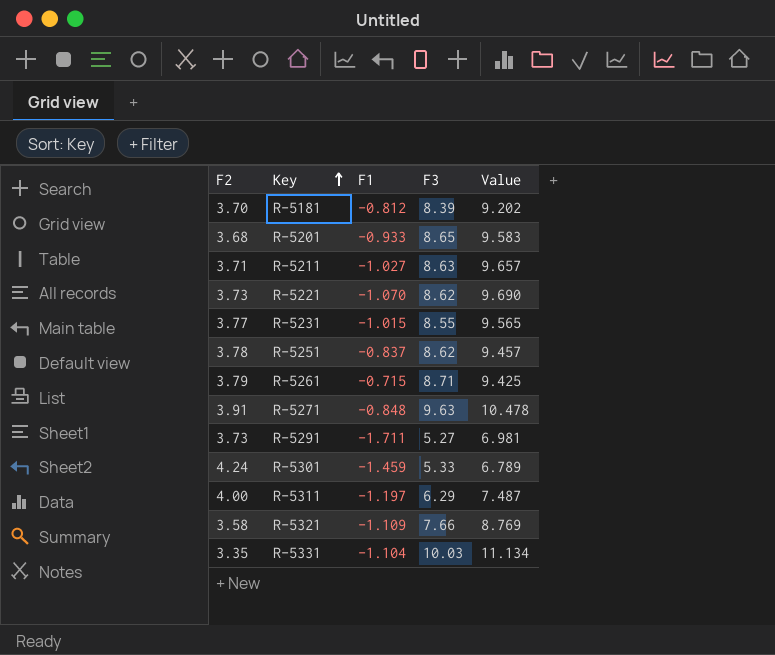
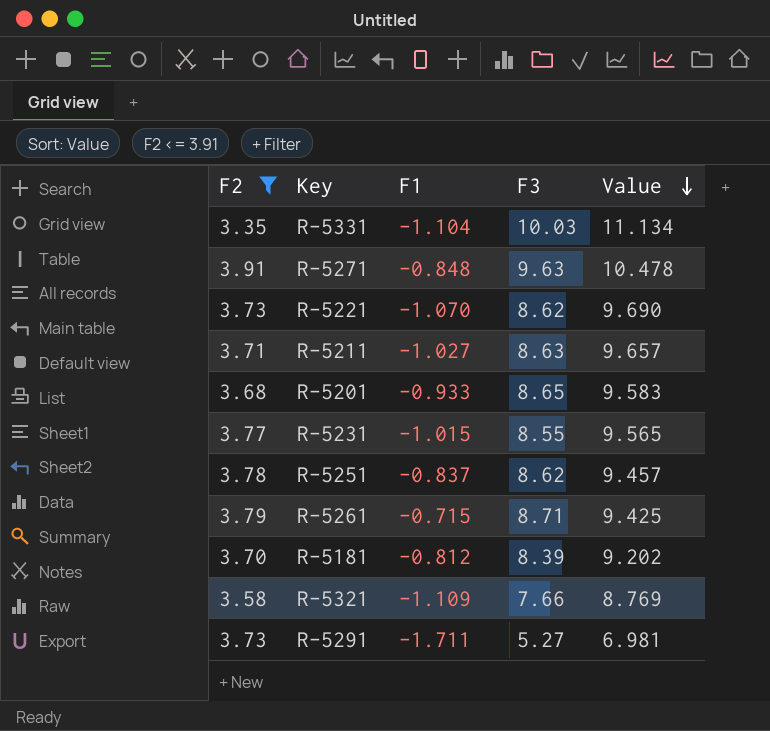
filter: none -> F2 <= 3.91
row order: Key ascending -> Value descending

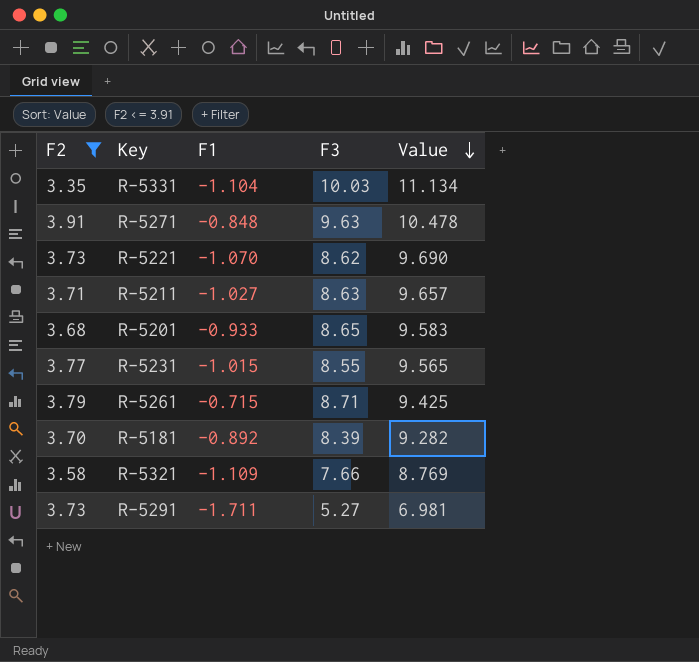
row R-5251: 3.78 | -0.837 | 8.62 | 9.457 -> none
R-5181 | F1: -0.812 -> -0.892
R-5181 | Value: 9.202 -> 9.282

